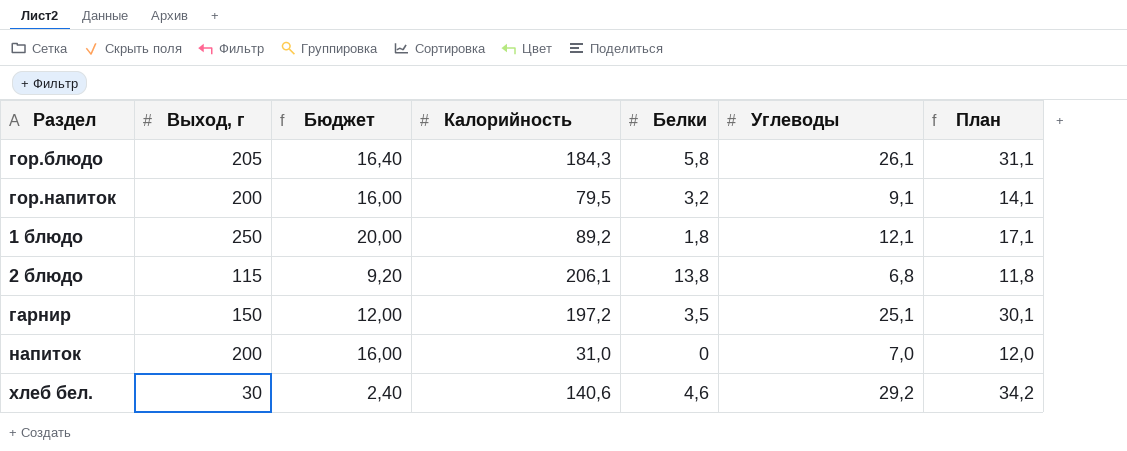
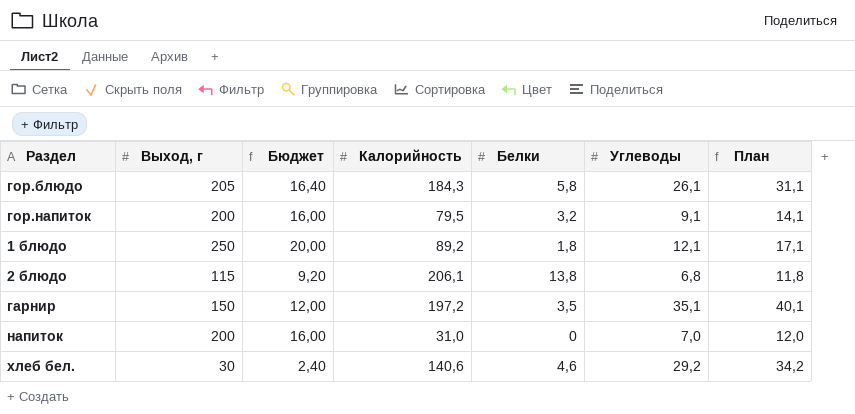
гарнир | Углеводы: 25,1 -> 35,1
гарнир | План: 30,1 -> 40,1

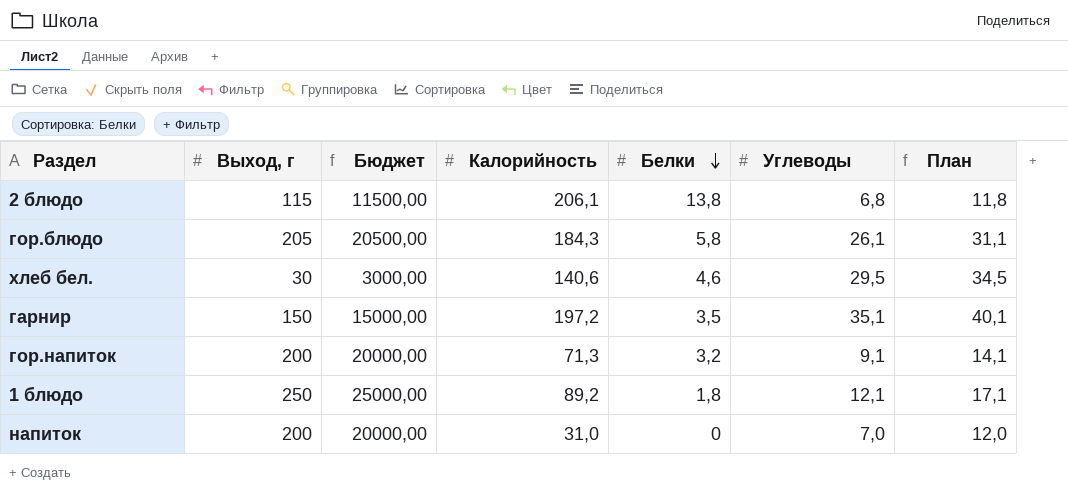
row order: none -> Белки descending
column Бюджет | formula: [Выход, г] * 0,08 -> [Выход, г] * 100
хлеб бел. | Углеводы: 29,2 -> 29,5
хлеб бел. | План: 34,2 -> 34,5
гор.напиток | Калорийность: 79,5 -> 71,3

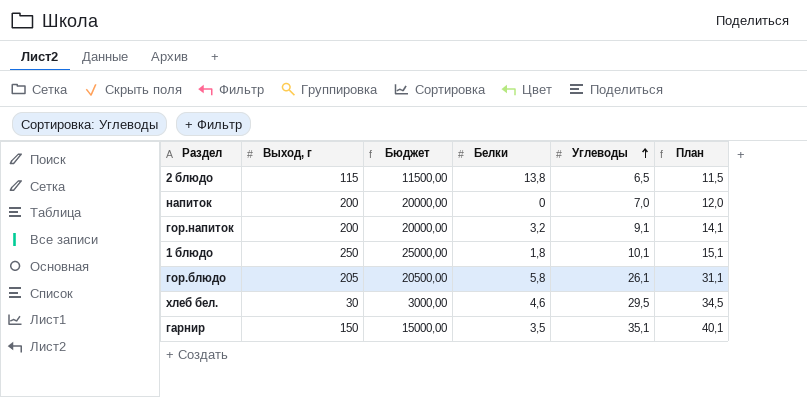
row order: Белки descending -> Углеводы ascending
column Калорийность | position: 4 -> none
2 блюдо | Углеводы: 6,8 -> 6,5
2 блюдо | План: 11,8 -> 11,5
1 блюдо | Углеводы: 12,1 -> 10,1
1 блюдо | План: 17,1 -> 15,1

